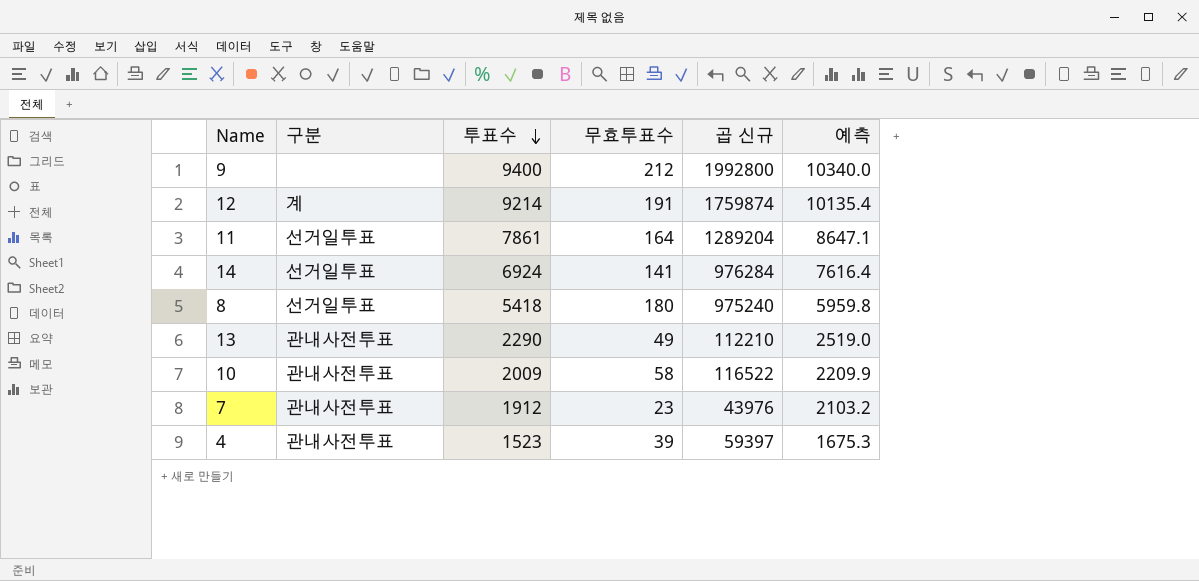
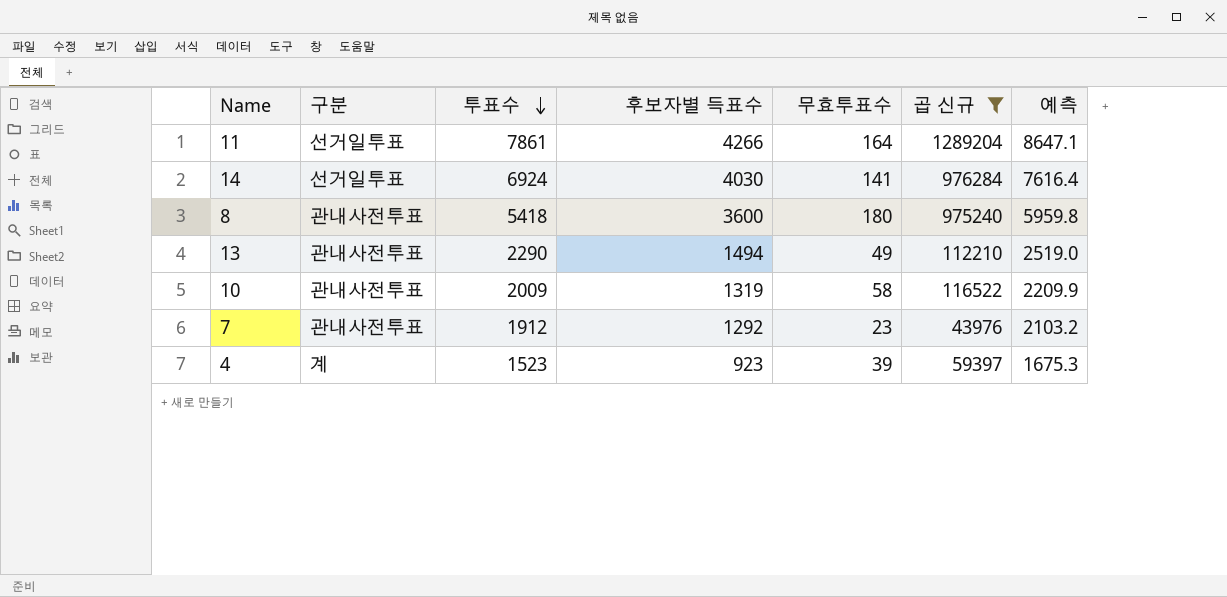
filter: none -> 곱 신규 <= 1289204
column 후보자별 득표수 | position: none -> 4
8 | 구분: 선거일투표 -> 관내사전투표
4 | 구분: 관내사전투표 -> 계

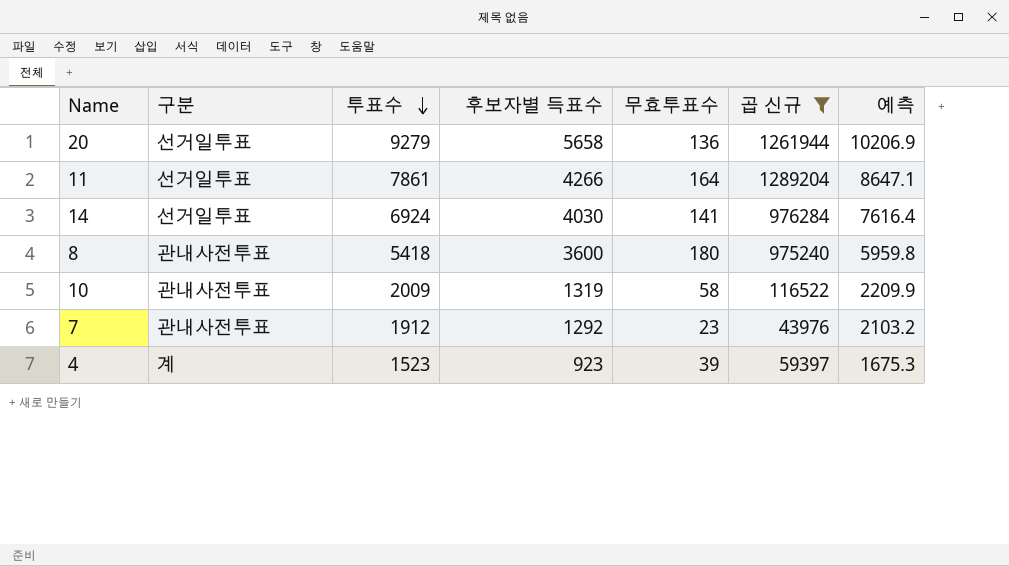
row 13: 관내사전투표 | 2290 | 1494 | 49 | 112210 | 2519.0 -> none
row 20: none -> 선거일투표 | 9279 | 5658 | 136 | 1261944 | 10206.9

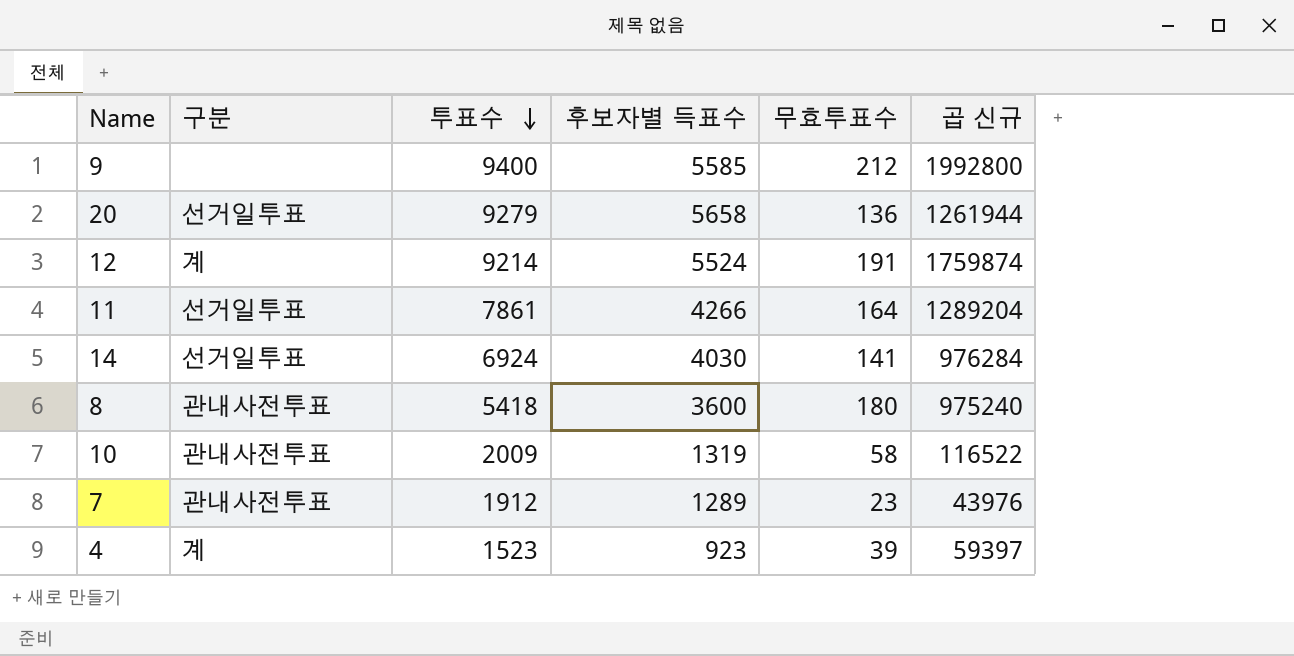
filter: 곱 신규 <= 1289204 -> none
column 예측 | formula: [투표수] * 1.1 -> none
7 | 후보자별 득표수: 1292 -> 1289

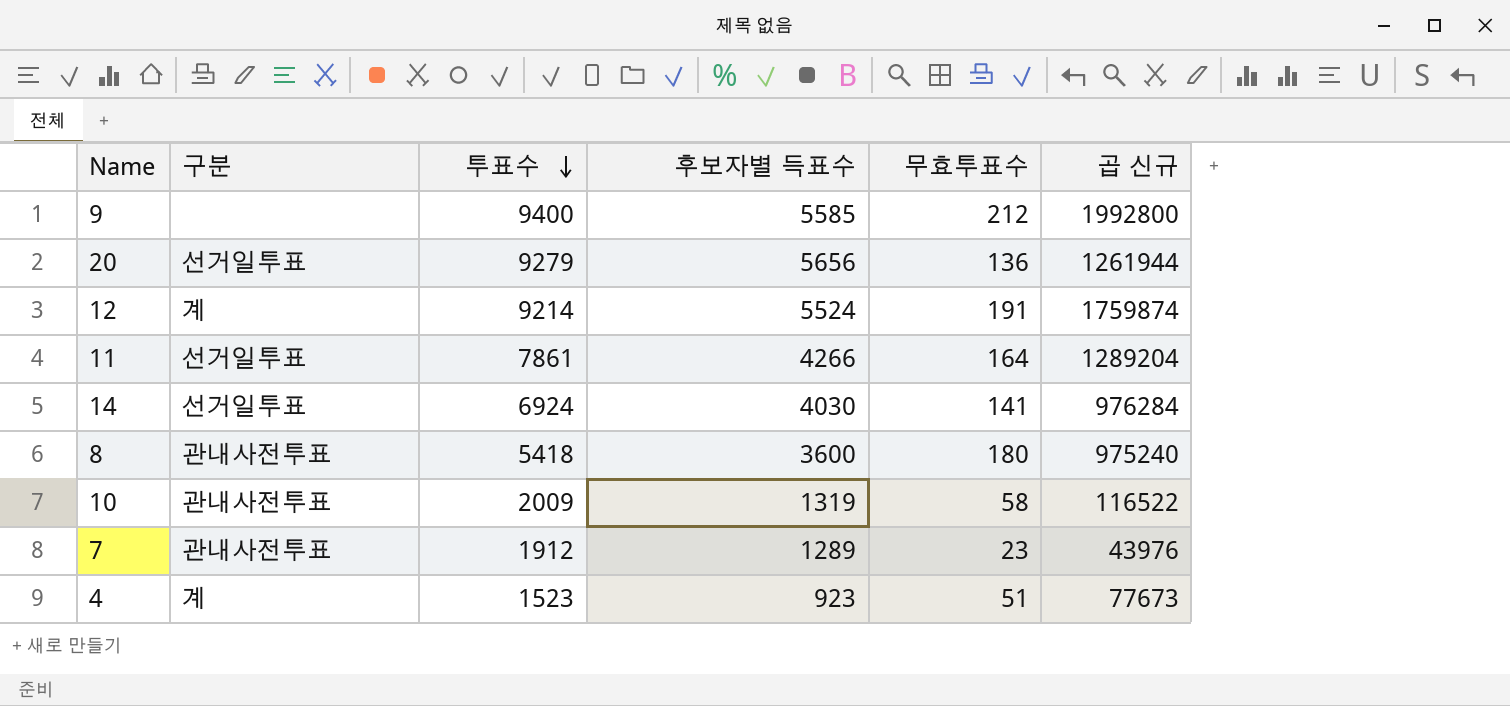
20 | 후보자별 득표수: 5658 -> 5656
4 | 무효투표수: 39 -> 51
4 | 곱 신규: 59397 -> 77673

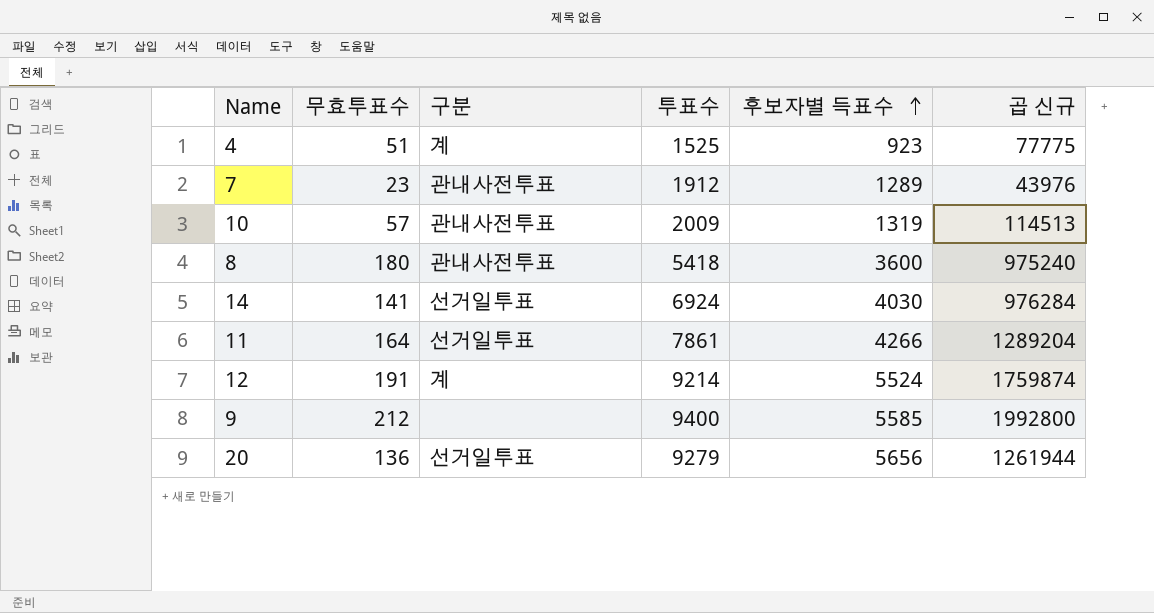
row order: 투표수 descending -> 후보자별 득표수 ascending
column 무효투표수 | position: 5 -> 2
4 | 투표수: 1523 -> 1525
4 | 곱 신규: 77673 -> 77775
10 | 무효투표수: 58 -> 57
10 | 곱 신규: 116522 -> 114513

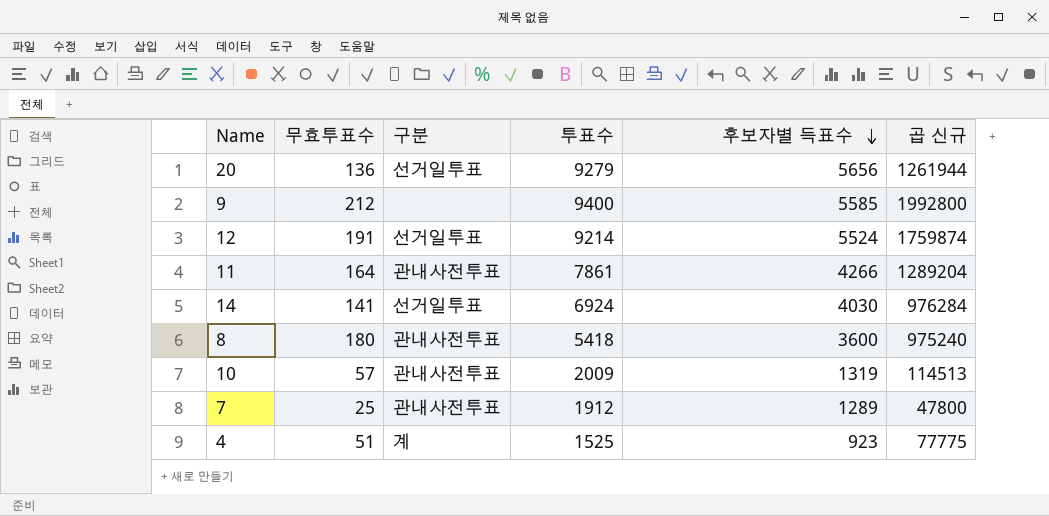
row order: 후보자별 득표수 ascending -> 후보자별 득표수 descending
12 | 구분: 계 -> 선거일투표
11 | 구분: 선거일투표 -> 관내사전투표
7 | 무효투표수: 23 -> 25
7 | 곱 신규: 43976 -> 47800

